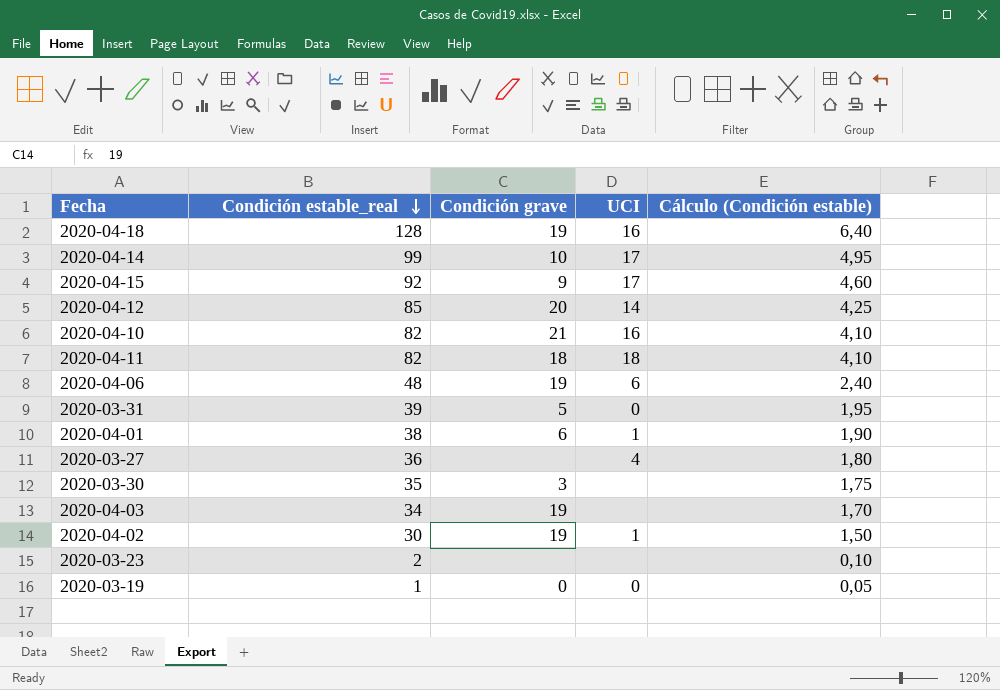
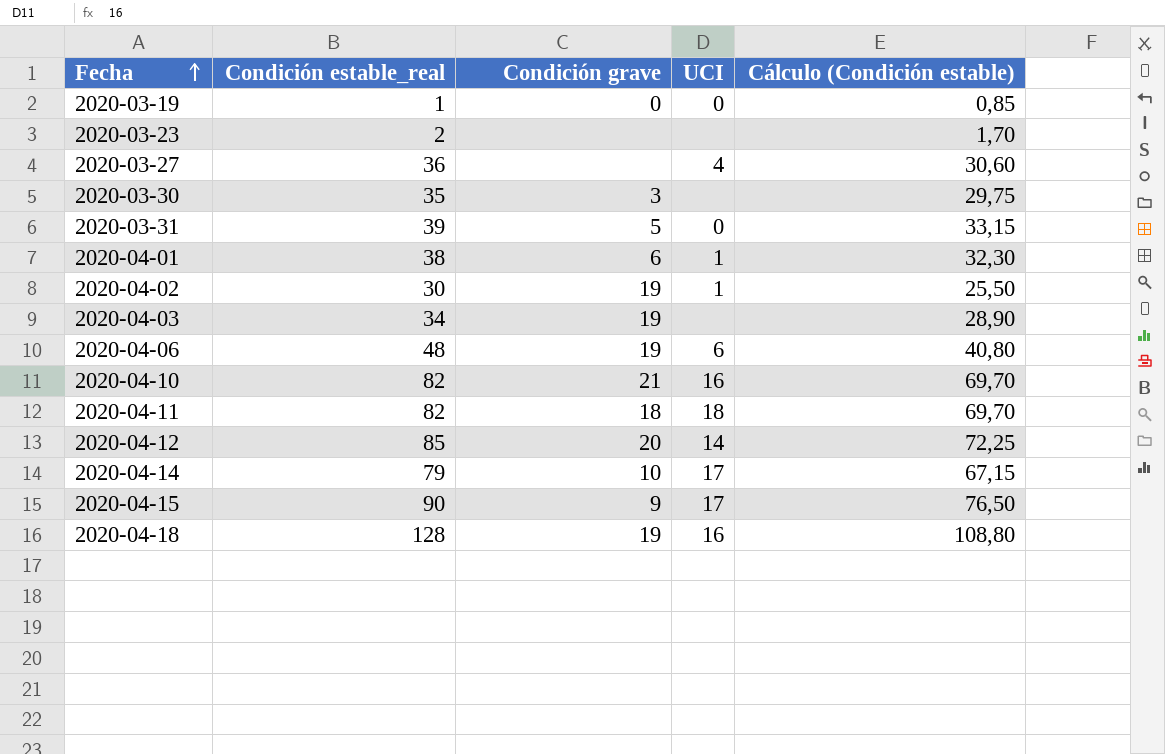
row order: Condición estable_real descending -> Fecha ascending
column Cálculo (Condición estable) | formula: [Condición estable_real] * 0,05 -> [Condición estable_real] * 0,85
2020-04-14 | Condición estable_real: 99 -> 79
2020-04-15 | Condición estable_real: 92 -> 90

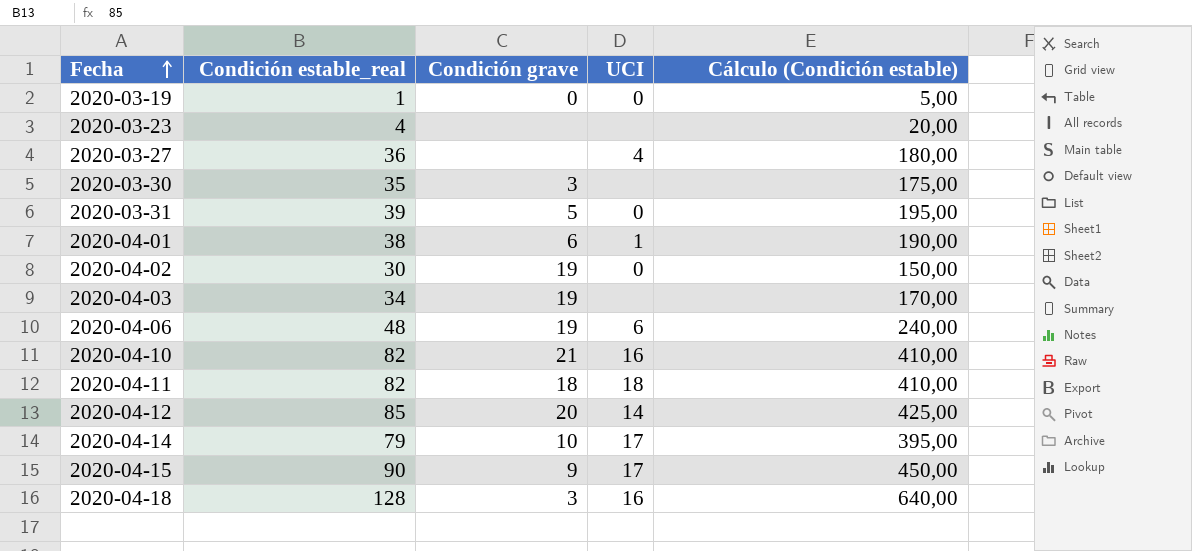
column Cálculo (Condición estable) | formula: [Condición estable_real] * 0,85 -> [Condición estable_real] * 5
2020-03-23 | Condición estable_real: 2 -> 4
2020-04-02 | UCI: 1 -> 0
2020-04-18 | Condición grave: 19 -> 3

